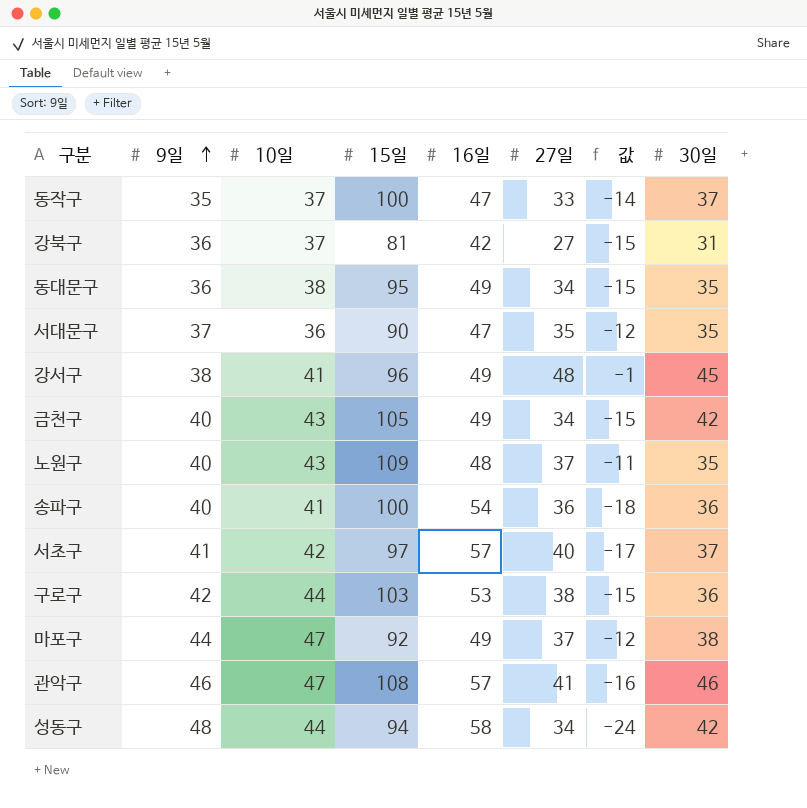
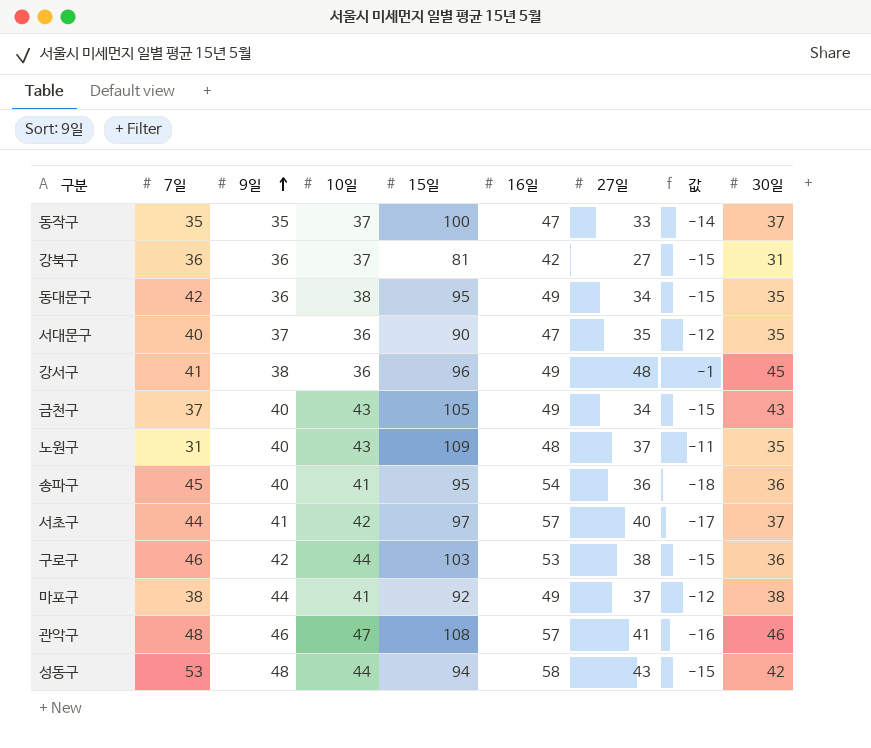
column 7일 | position: none -> 2
강서구 | 10일: 41 -> 36
금천구 | 30일: 42 -> 43
송파구 | 15일: 100 -> 95
마포구 | 10일: 47 -> 41
성동구 | 27일: 34 -> 43
성동구 | 값: -24 -> -15

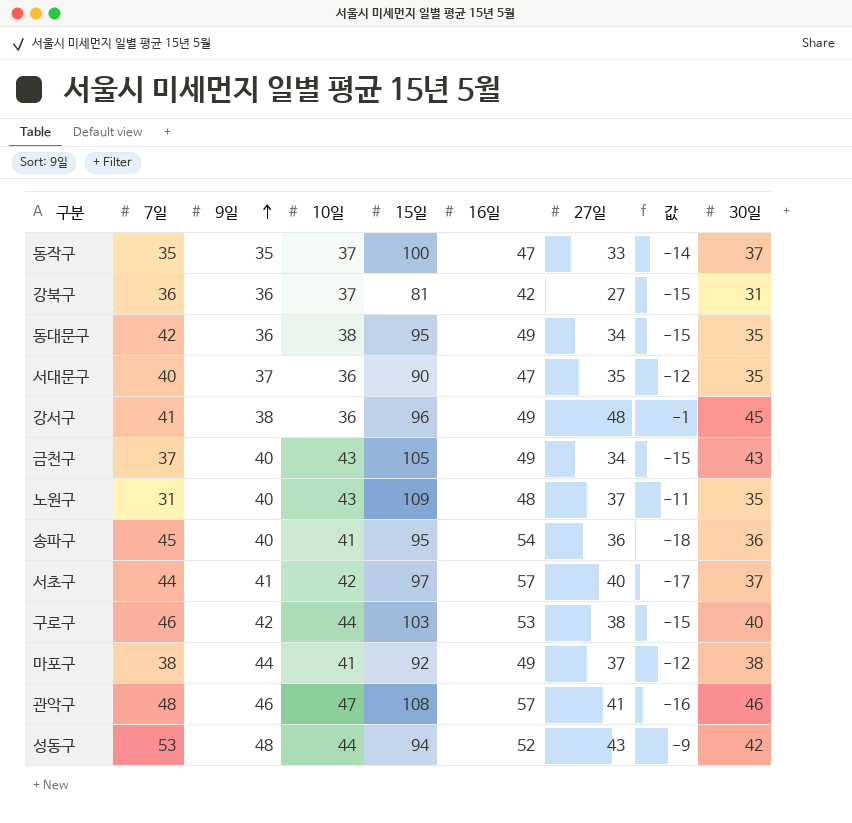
구로구 | 30일: 36 -> 40
성동구 | 16일: 58 -> 52
성동구 | 값: -15 -> -9

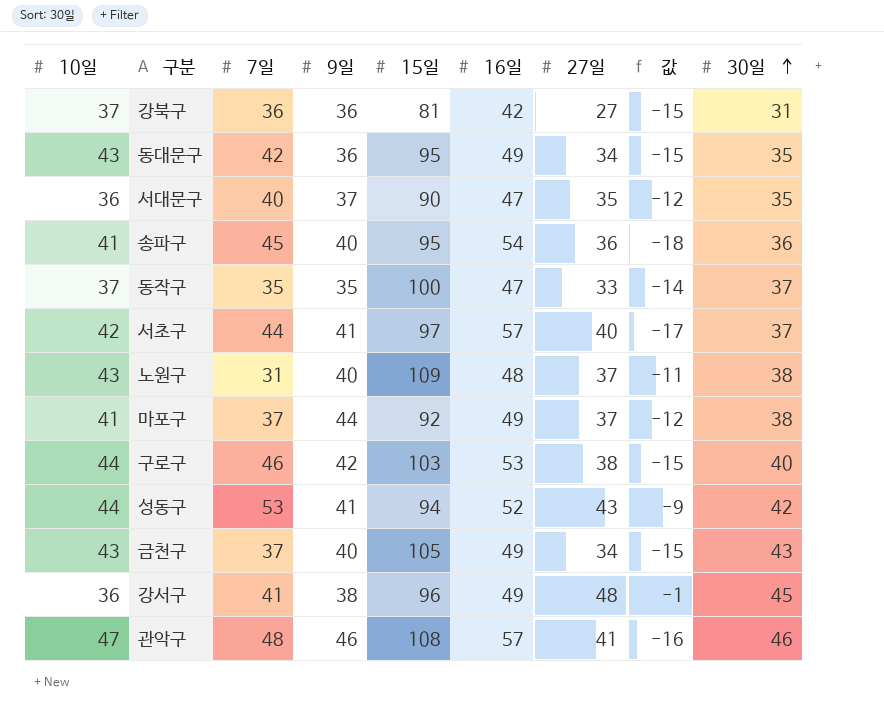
row order: 9일 ascending -> 30일 ascending
column 10일 | position: 4 -> 1
동대문구 | 10일: 38 -> 43
노원구 | 30일: 35 -> 38
마포구 | 7일: 38 -> 37
성동구 | 9일: 48 -> 41

